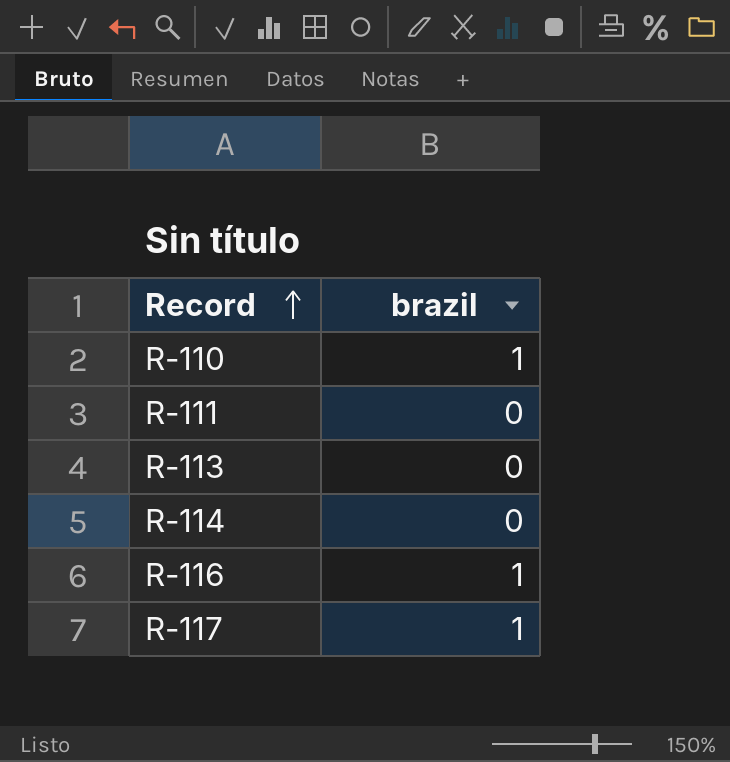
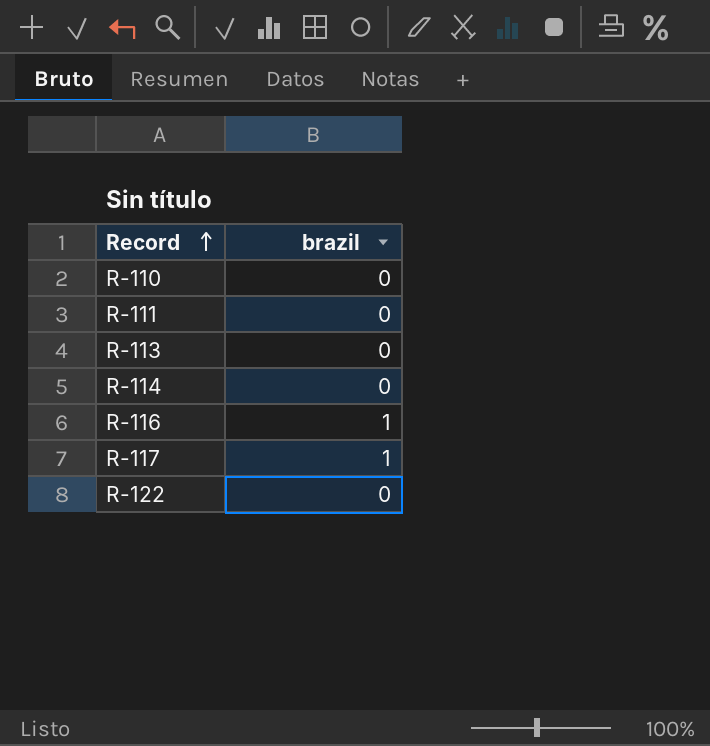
R-110 | brazil: 1 -> 0
row R-122: none -> 0

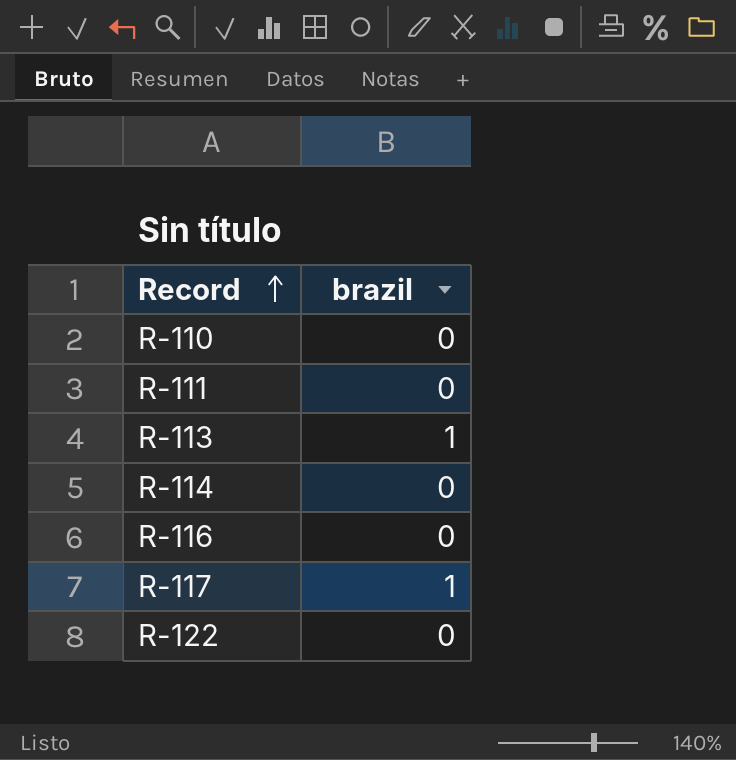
R-113 | brazil: 0 -> 1
R-116 | brazil: 1 -> 0

